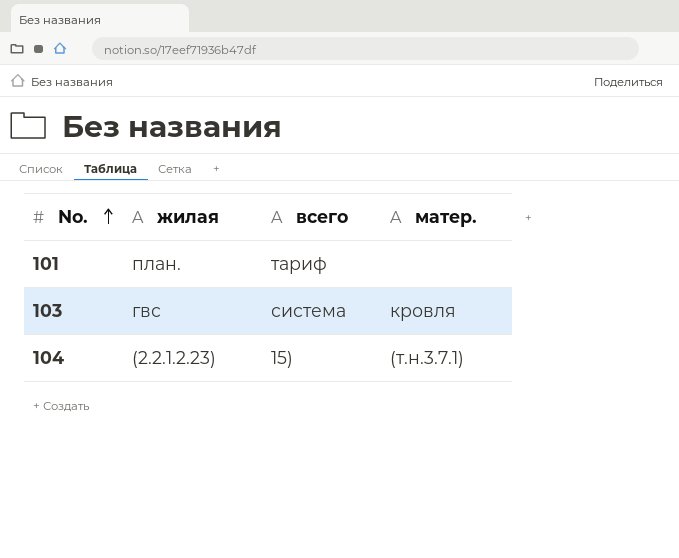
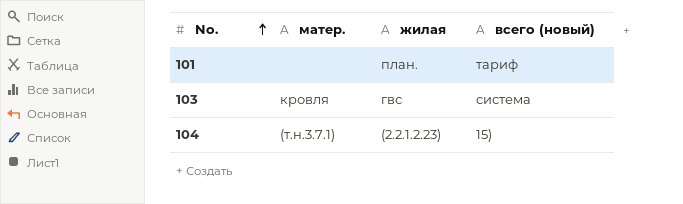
column матер. | position: 4 -> 2
column name: всего -> всего (новый)

